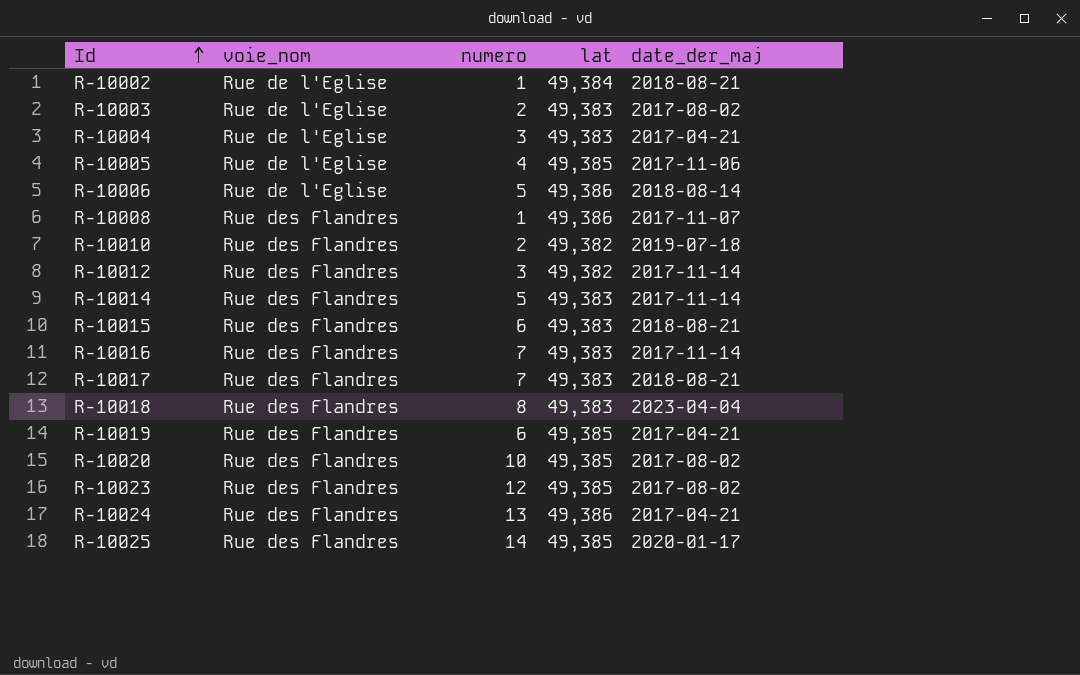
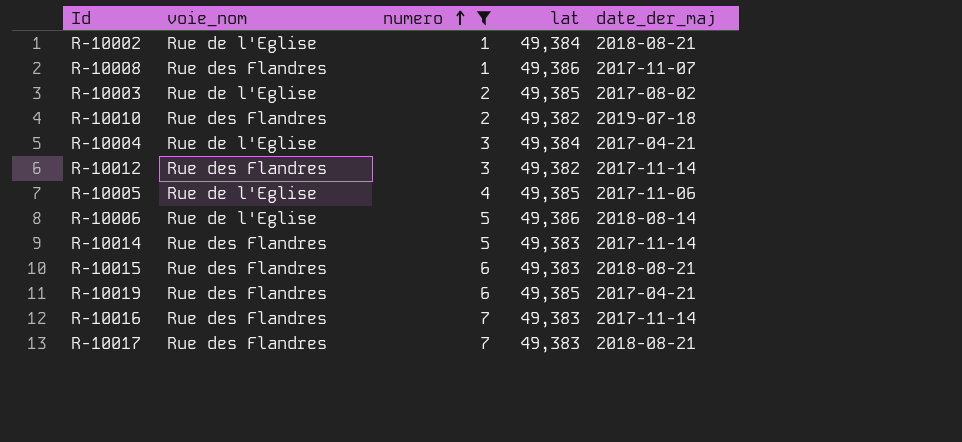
filter: none -> numero <= 7
row order: Id ascending -> numero ascending
R-10003 | lat: 49,383 -> 49,385
R-10004 | lat: 49,383 -> 49,384

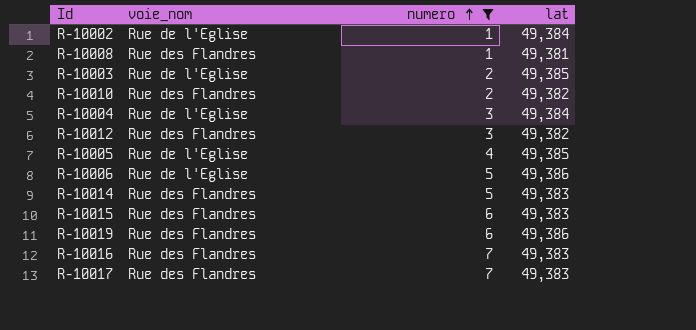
column date_der_maj | position: 5 -> none
R-10008 | lat: 49,386 -> 49,381
R-10019 | lat: 49,385 -> 49,386

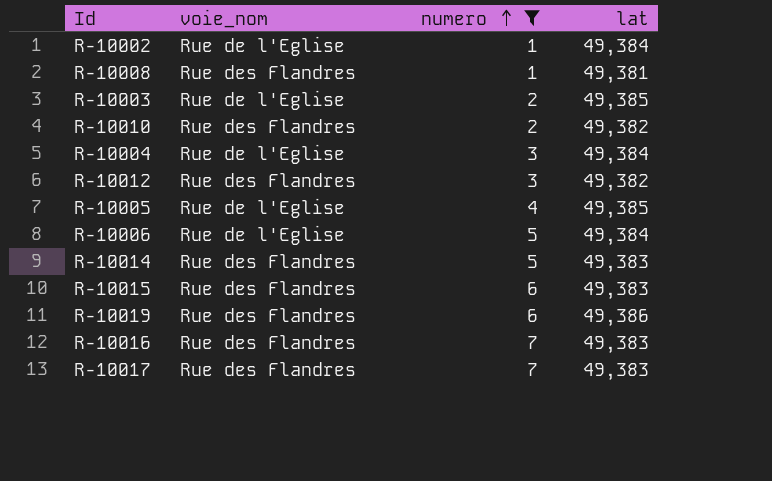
R-10006 | lat: 49,386 -> 49,384

